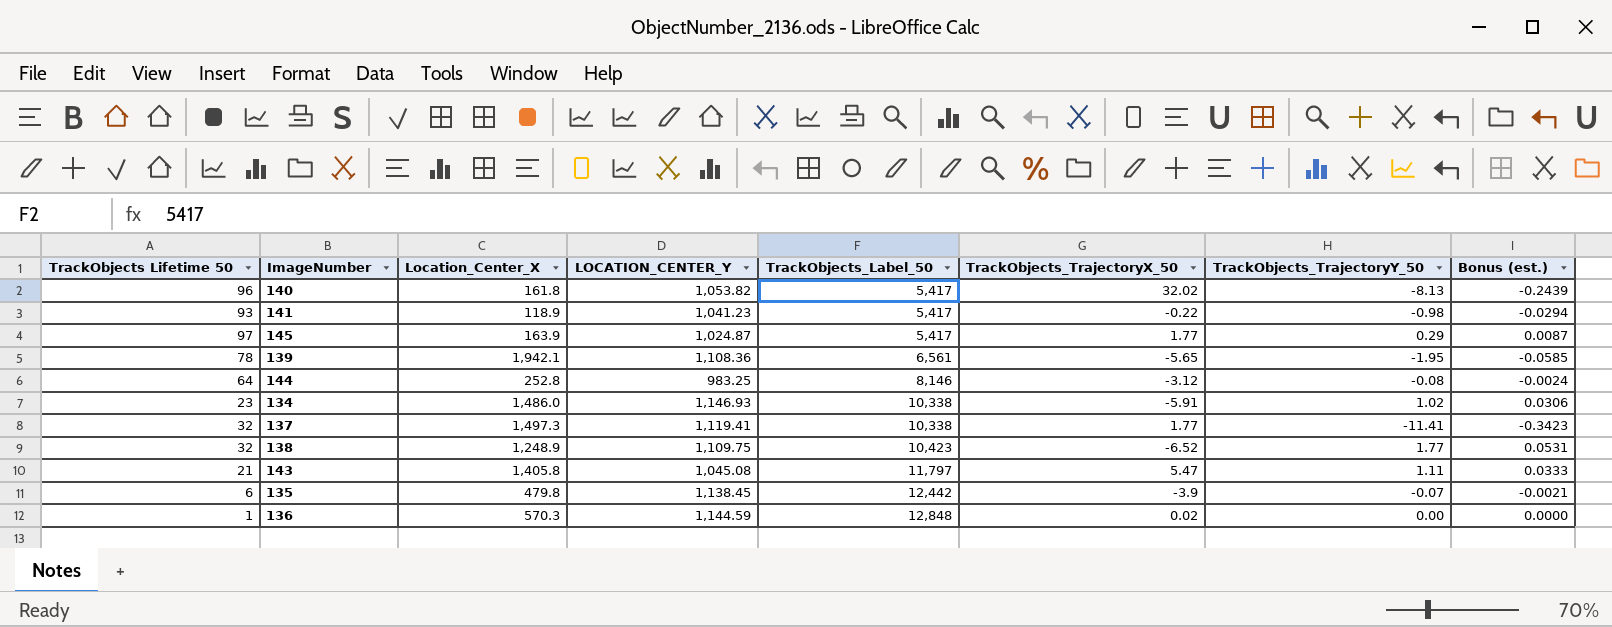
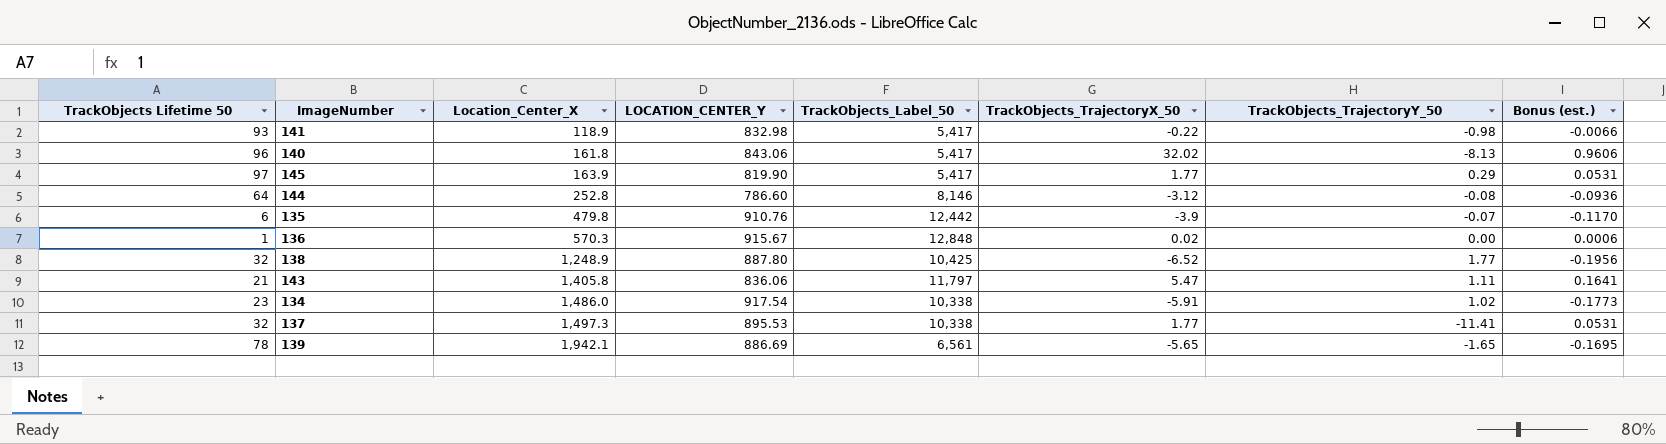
row order: TrackObjects_Label_50 ascending -> Location_Center_X ascending
column Bonus (est.) | formula: [TrackObjects_TrajectoryY_50] * 0.03 -> [TrackObjects_TrajectoryX_50] * 0.03
141 | LOCATION_CENTER_Y: 1,041.23 -> 832.98
140 | LOCATION_CENTER_Y: 1,053.82 -> 843.06
145 | LOCATION_CENTER_Y: 1,024.87 -> 819.90
144 | LOCATION_CENTER_Y: 983.25 -> 786.60
135 | LOCATION_CENTER_Y: 1,138.45 -> 910.76
136 | LOCATION_CENTER_Y: 1,144.59 -> 915.67
138 | LOCATION_CENTER_Y: 1,109.75 -> 887.80
138 | TrackObjects_Label_50: 10,423 -> 10,425
143 | LOCATION_CENTER_Y: 1,045.08 -> 836.06
134 | LOCATION_CENTER_Y: 1,146.93 -> 917.54
137 | LOCATION_CENTER_Y: 1,119.41 -> 895.53
139 | LOCATION_CENTER_Y: 1,108.36 -> 886.69
139 | TrackObjects_TrajectoryY_50: -1.95 -> -1.65

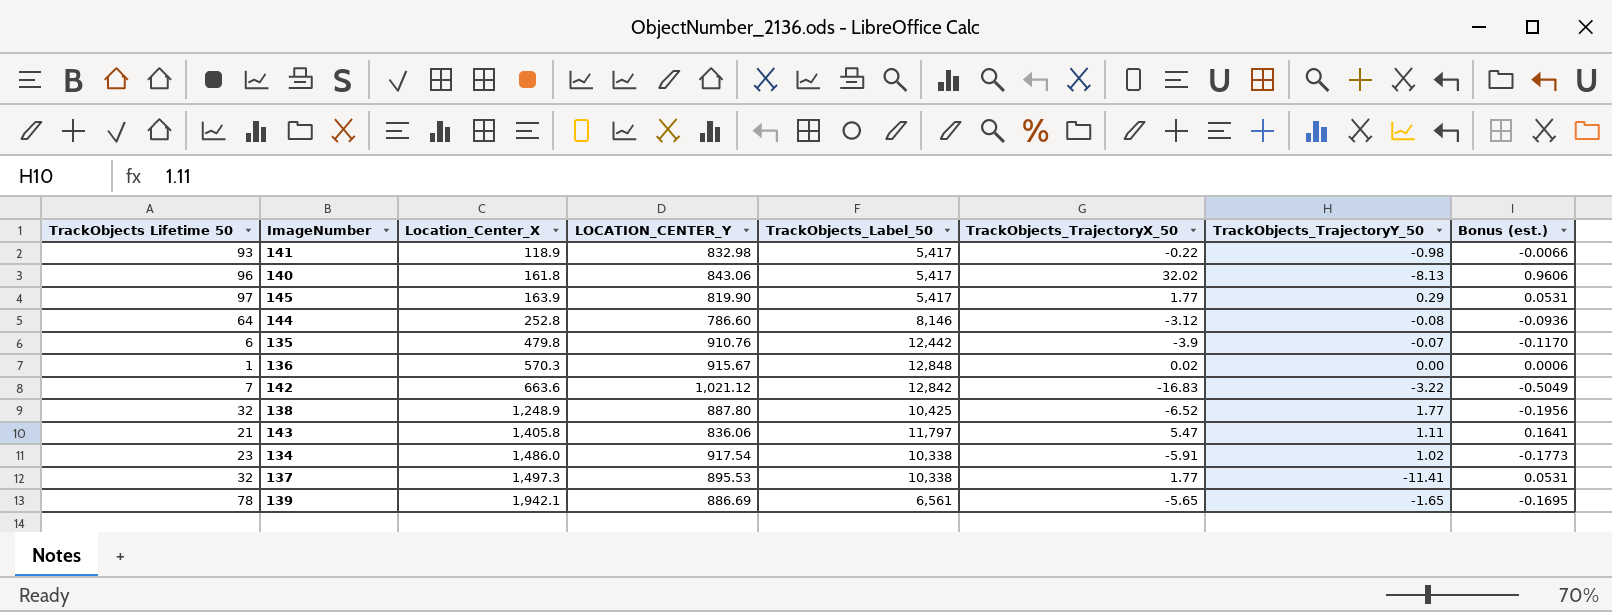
row 142: none -> 7 | 663.6 | 1,021.12 | 12,842 | -16.83 | -3.22 | -0.5049

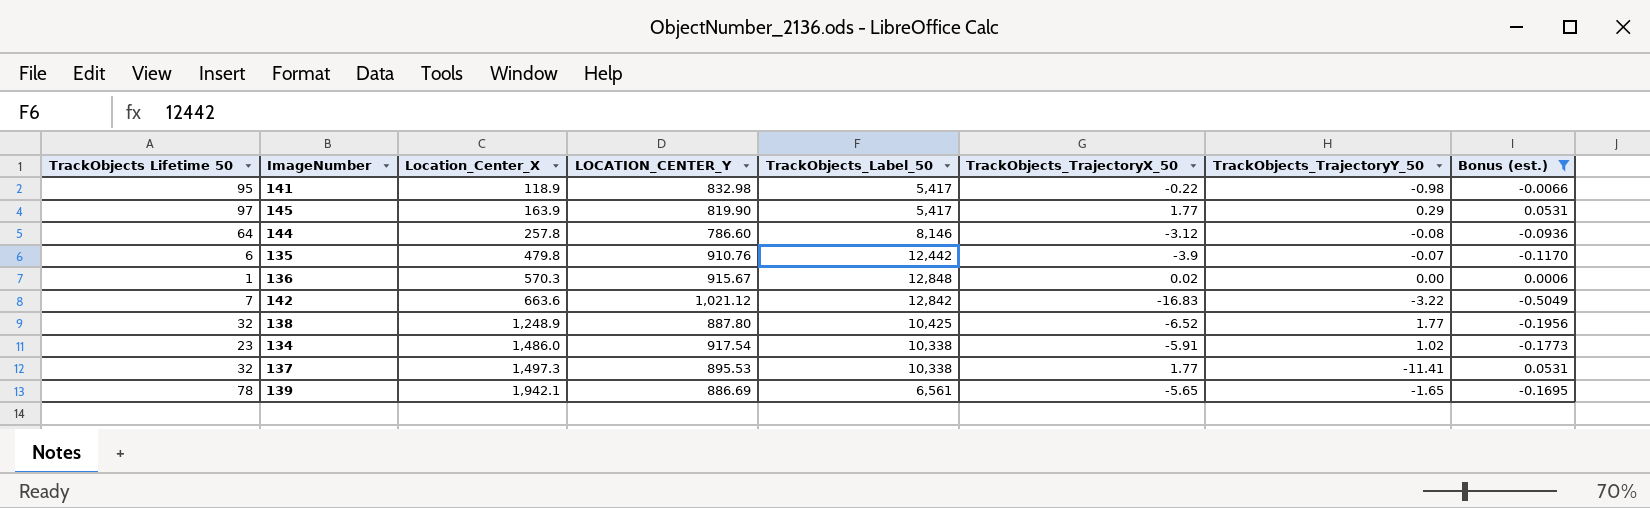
filter: none -> Bonus (est.) <= 0.0531
141 | TrackObjects Lifetime 50: 93 -> 95
144 | Location_Center_X: 252.8 -> 257.8

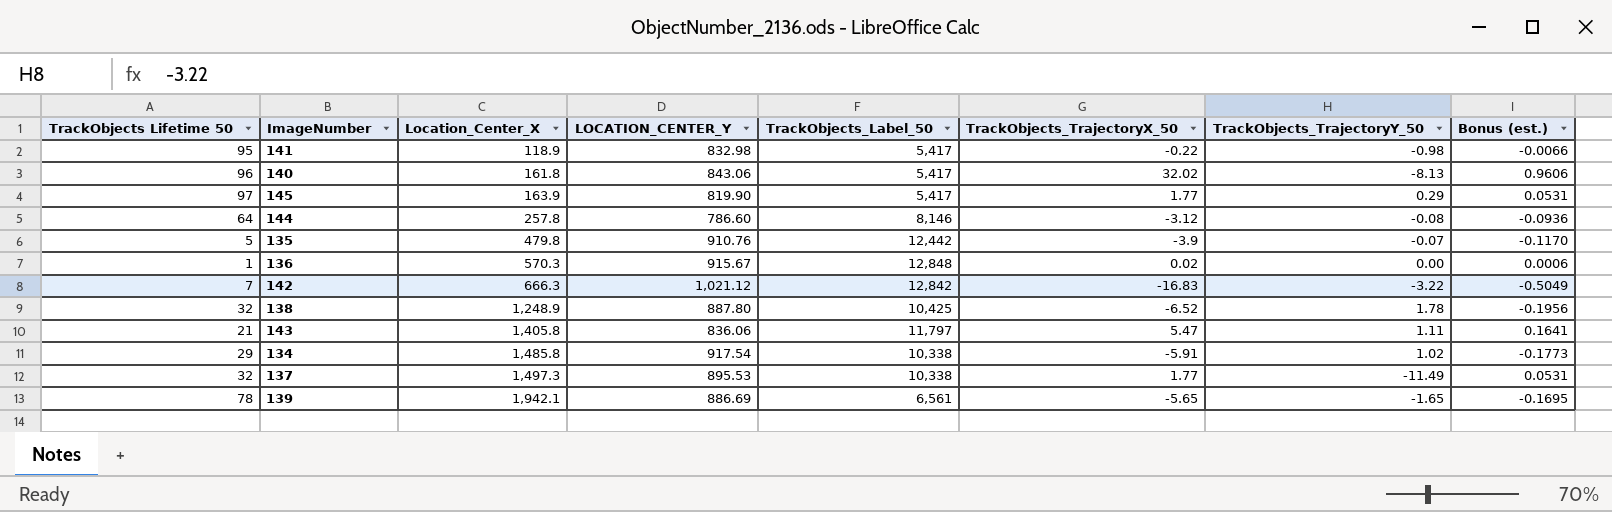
filter: Bonus (est.) <= 0.0531 -> none
135 | TrackObjects Lifetime 50: 6 -> 5
142 | Location_Center_X: 663.6 -> 666.3
138 | TrackObjects_TrajectoryY_50: 1.77 -> 1.78
134 | TrackObjects Lifetime 50: 23 -> 29
134 | Location_Center_X: 1,486.0 -> 1,485.8
137 | TrackObjects_TrajectoryY_50: -11.41 -> -11.49

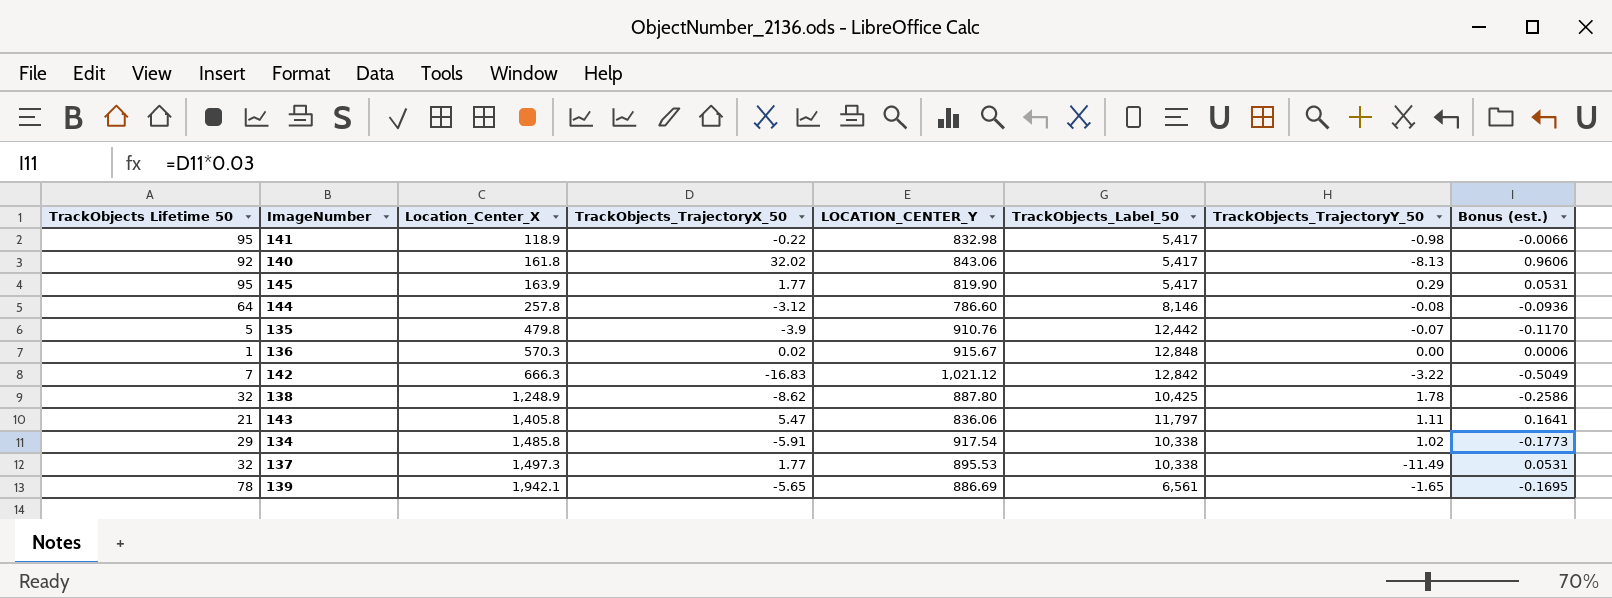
column TrackObjects_TrajectoryX_50 | position: 6 -> 4
140 | TrackObjects Lifetime 50: 96 -> 92
145 | TrackObjects Lifetime 50: 97 -> 95
138 | TrackObjects_TrajectoryX_50: -6.52 -> -8.62
138 | Bonus (est.): -0.1956 -> -0.2586

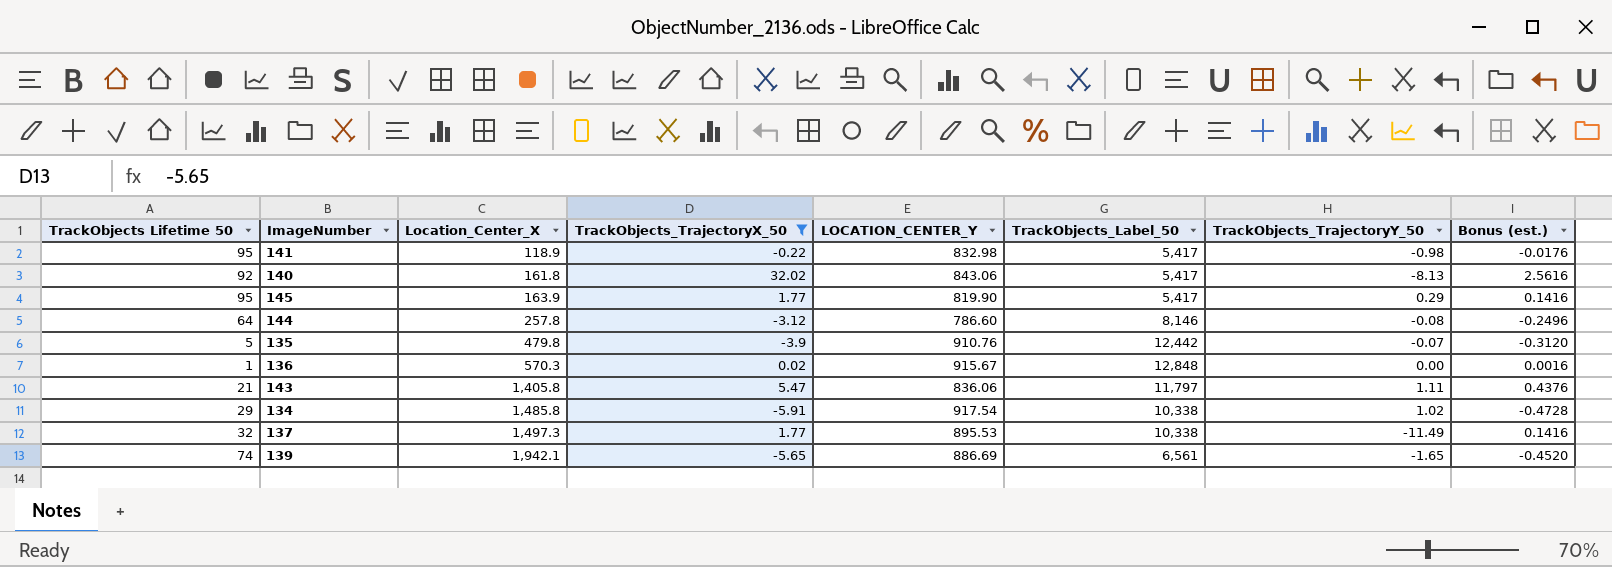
filter: none -> TrackObjects_TrajectoryX_50 >= -5.91
column Bonus (est.) | formula: [TrackObjects_TrajectoryX_50] * 0.03 -> [TrackObjects_TrajectoryX_50] * 0.08
139 | TrackObjects Lifetime 50: 78 -> 74

